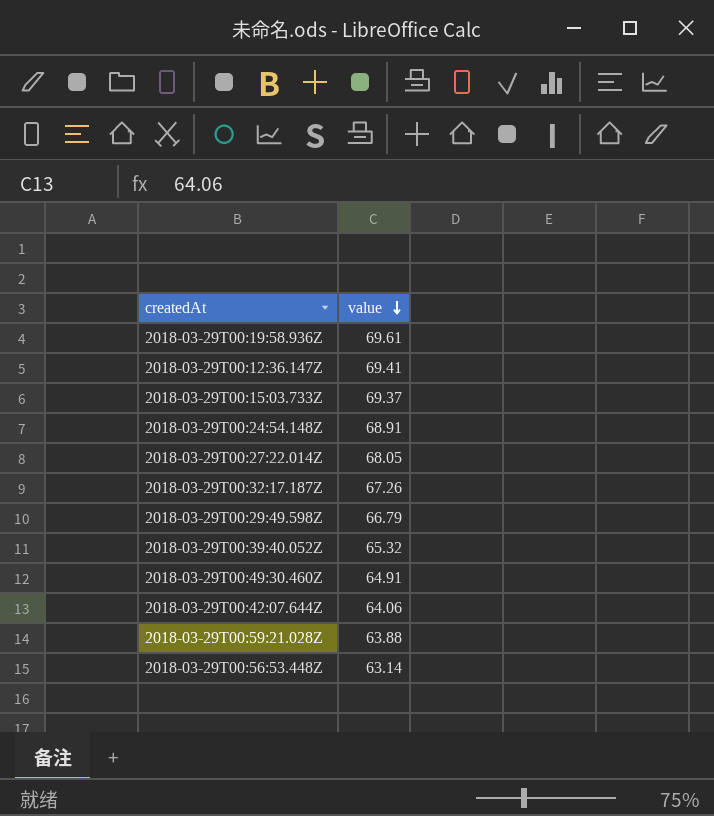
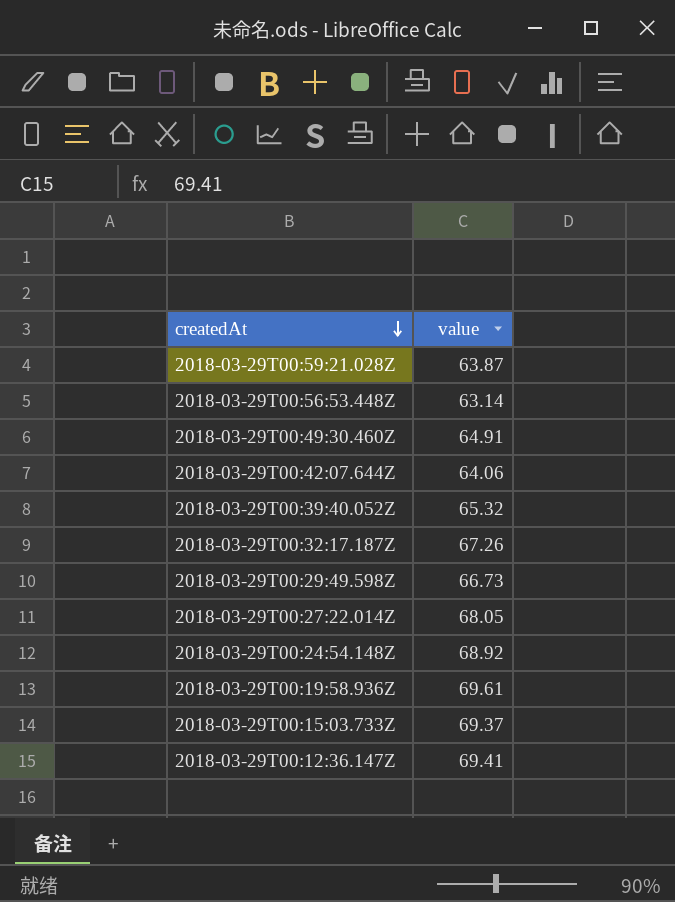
row order: value descending -> createdAt descending
2018-03-29T00:59:21.028Z | value: 63.88 -> 63.87
2018-03-29T00:29:49.598Z | value: 66.79 -> 66.73
2018-03-29T00:24:54.148Z | value: 68.91 -> 68.92

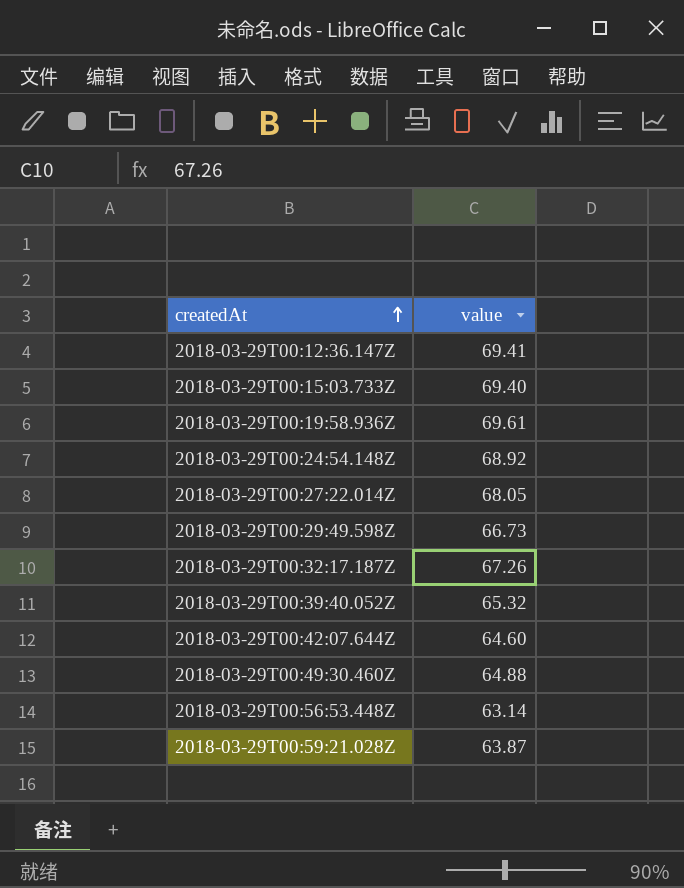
row order: createdAt descending -> createdAt ascending
2018-03-29T00:15:03.733Z | value: 69.37 -> 69.40
2018-03-29T00:42:07.644Z | value: 64.06 -> 64.60
2018-03-29T00:49:30.460Z | value: 64.91 -> 64.88

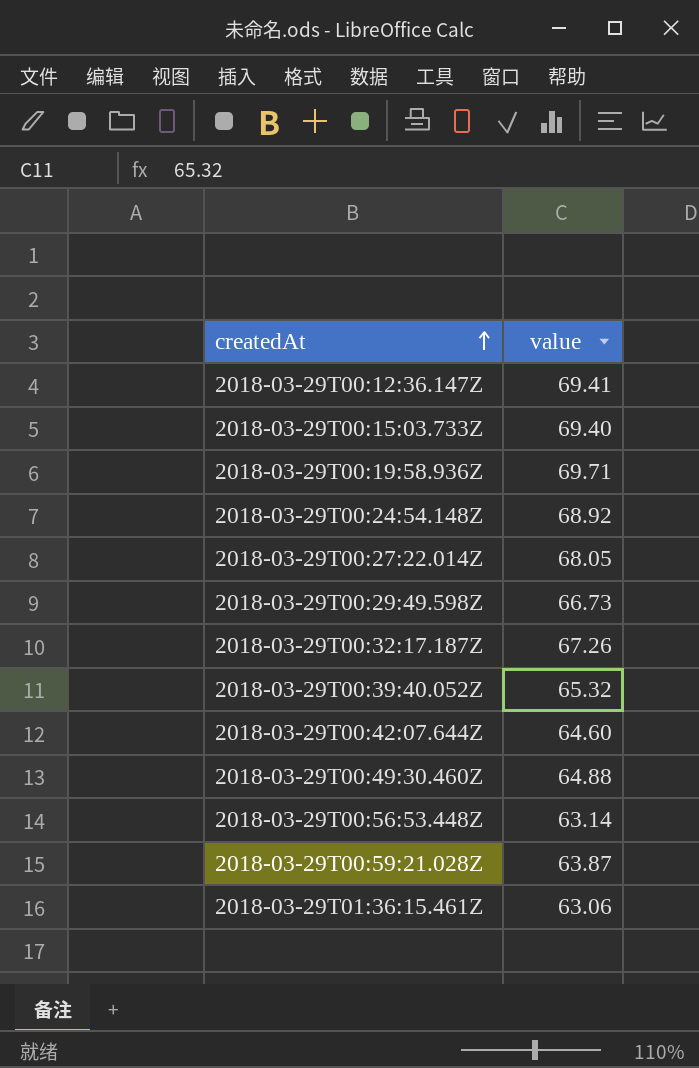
2018-03-29T00:19:58.936Z | value: 69.61 -> 69.71
row 2018-03-29T01:36:15.461Z: none -> 63.06

